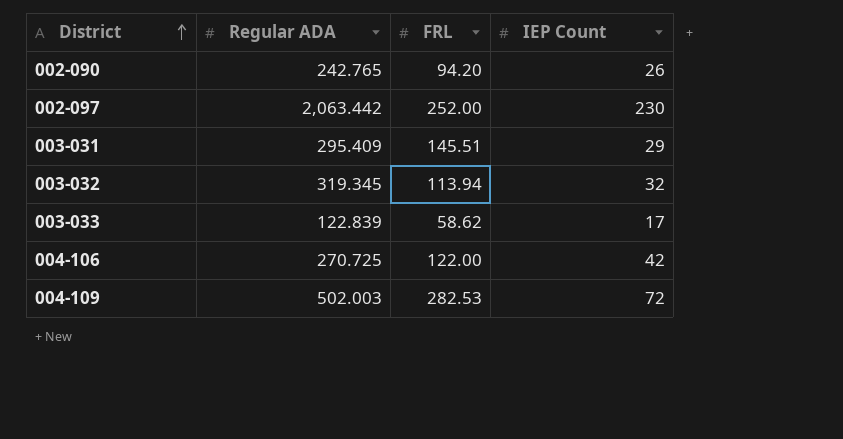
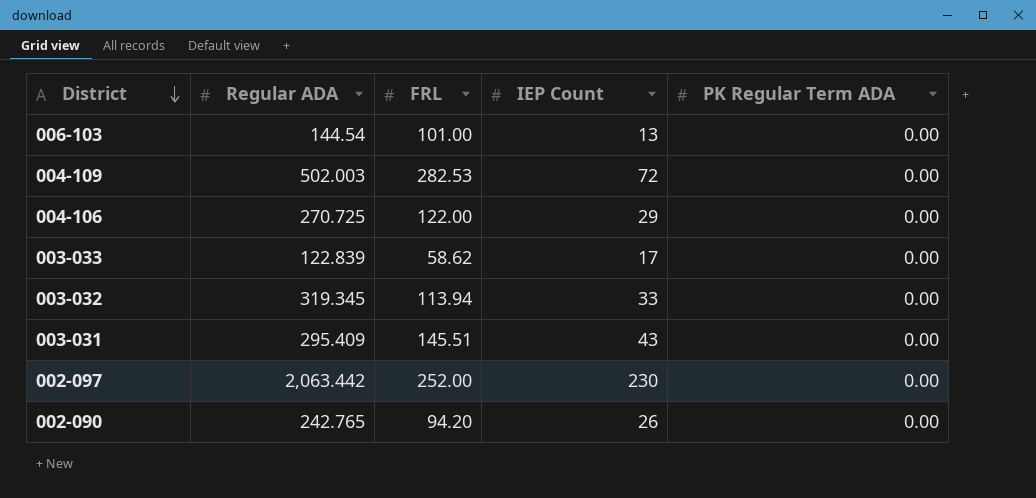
row order: District ascending -> District descending
column PK Regular Term ADA | position: none -> 5
row 006-103: none -> 144.54 | 101.00 | 13 | 0.00
004-106 | IEP Count: 42 -> 29
003-032 | IEP Count: 32 -> 33
003-031 | IEP Count: 29 -> 43

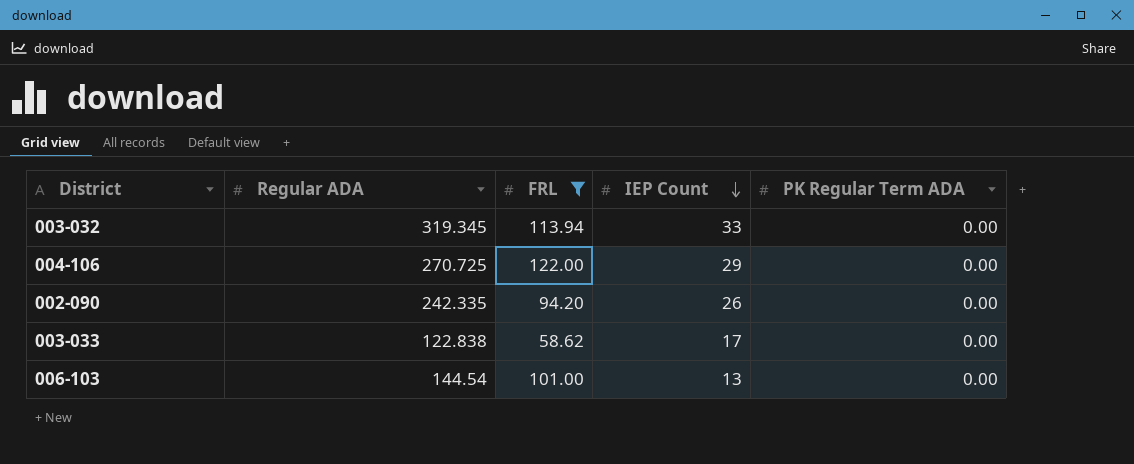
filter: none -> FRL <= 122.00
row order: District descending -> IEP Count descending
002-090 | Regular ADA: 242.765 -> 242.335
003-033 | Regular ADA: 122.839 -> 122.838

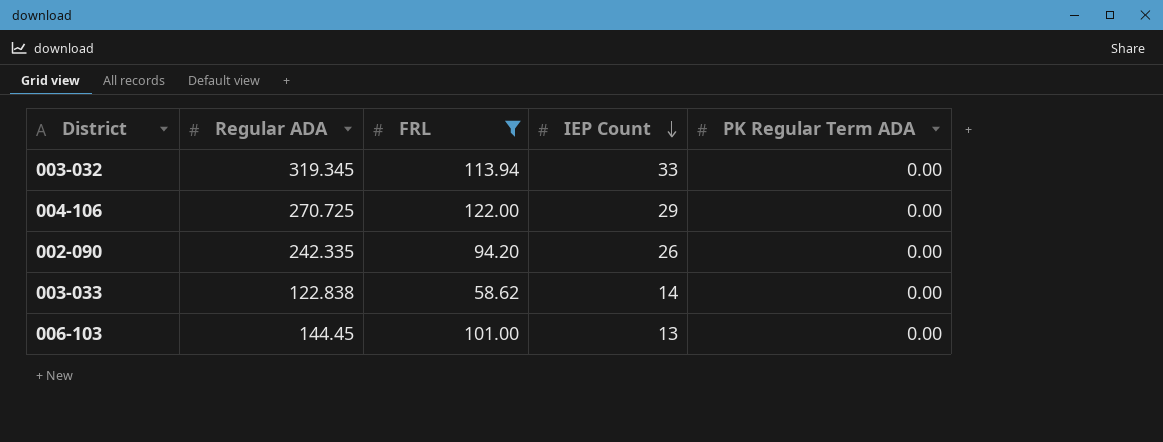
003-033 | IEP Count: 17 -> 14
006-103 | Regular ADA: 144.54 -> 144.45

